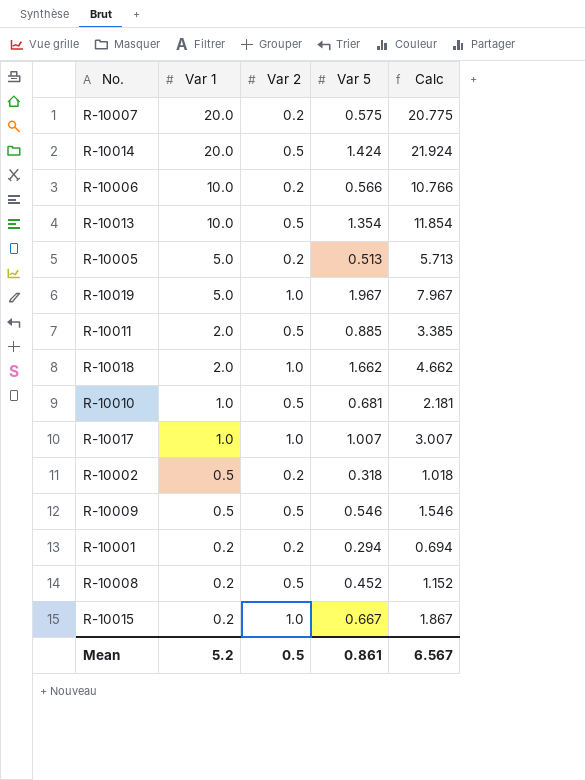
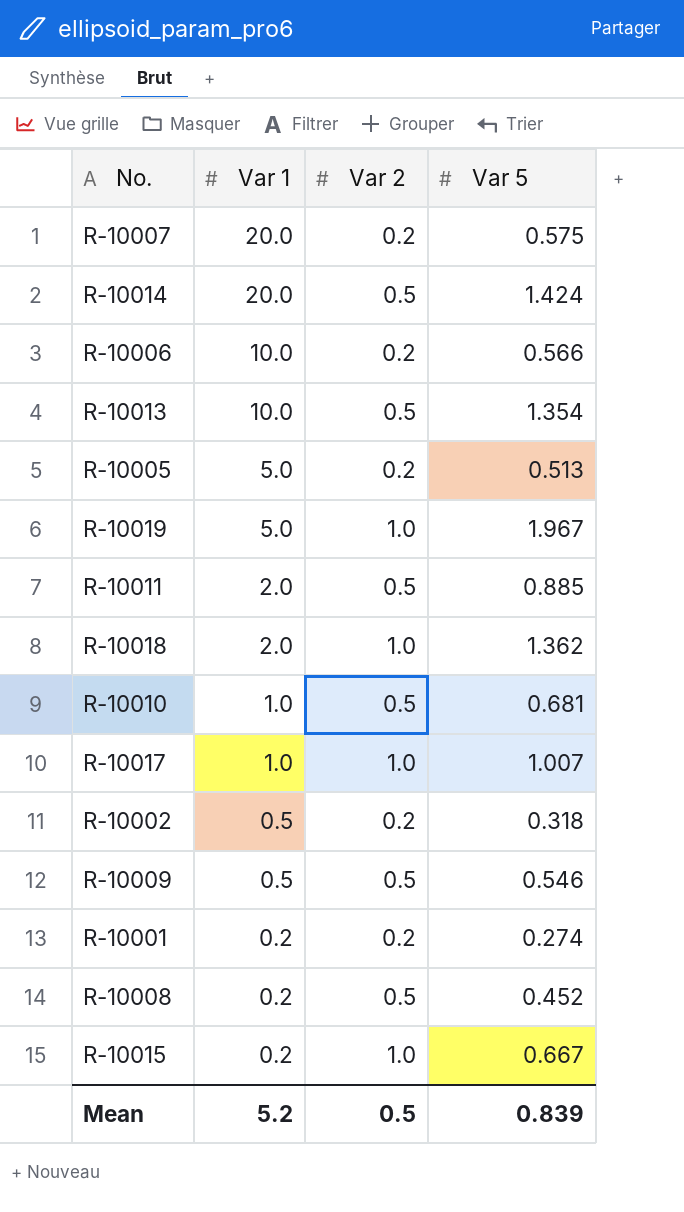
column Calc | formula: [Var 1] + [Var 2] + [Var 5] -> none
R-10018 | Var 5: 1.662 -> 1.362
R-10001 | Var 5: 0.294 -> 0.274
Mean | Var 5: 0.861 -> 0.839

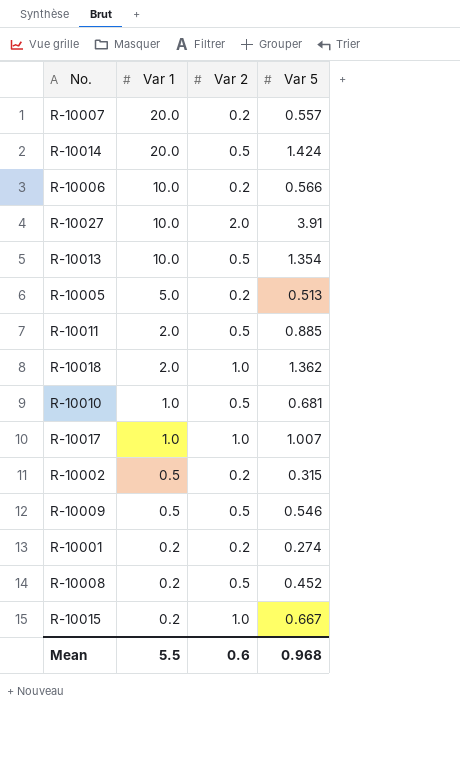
row R-10019: 5.0 | 1.0 | 1.967 -> none
R-10007 | Var 5: 0.575 -> 0.557
row R-10027: none -> 10.0 | 2.0 | 3.91
R-10002 | Var 5: 0.318 -> 0.315
Mean | Var 1: 5.2 -> 5.5
Mean | Var 2: 0.5 -> 0.6
Mean | Var 5: 0.839 -> 0.968

